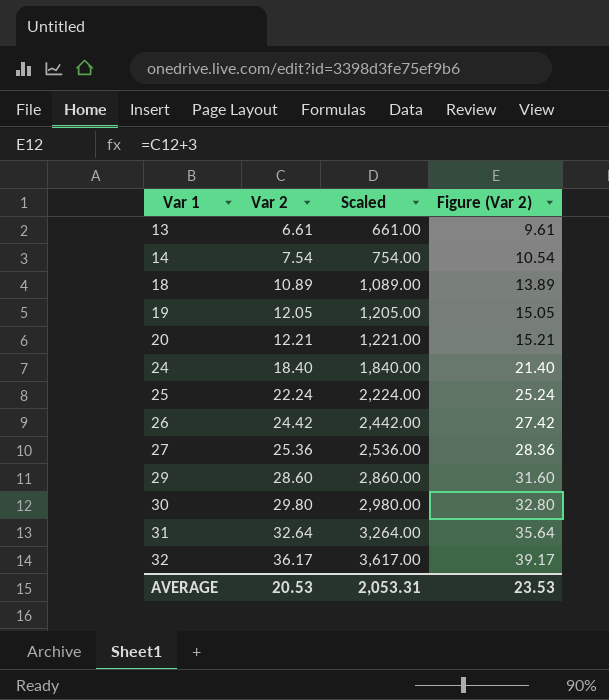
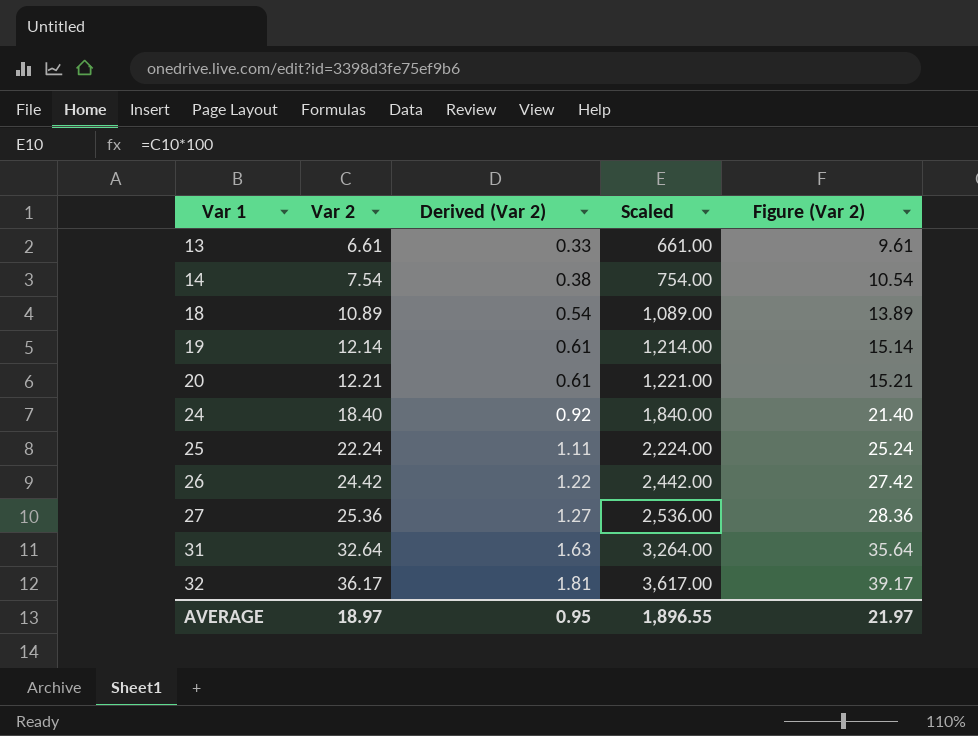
column Derived (Var 2) | formula: none -> [Var 2] * 0.05
row 29: 28.60 | 2,860.00 | 31.60 -> none
row 30: 29.80 | 2,980.00 | 32.80 -> none
19 | Var 2: 12.05 -> 12.14
19 | Scaled: 1,205.00 -> 1,214.00
19 | Figure (Var 2): 15.05 -> 15.14
AVERAGE | Var 2: 20.53 -> 18.97
AVERAGE | Scaled: 2,053.31 -> 1,896.55
AVERAGE | Figure (Var 2): 23.53 -> 21.97

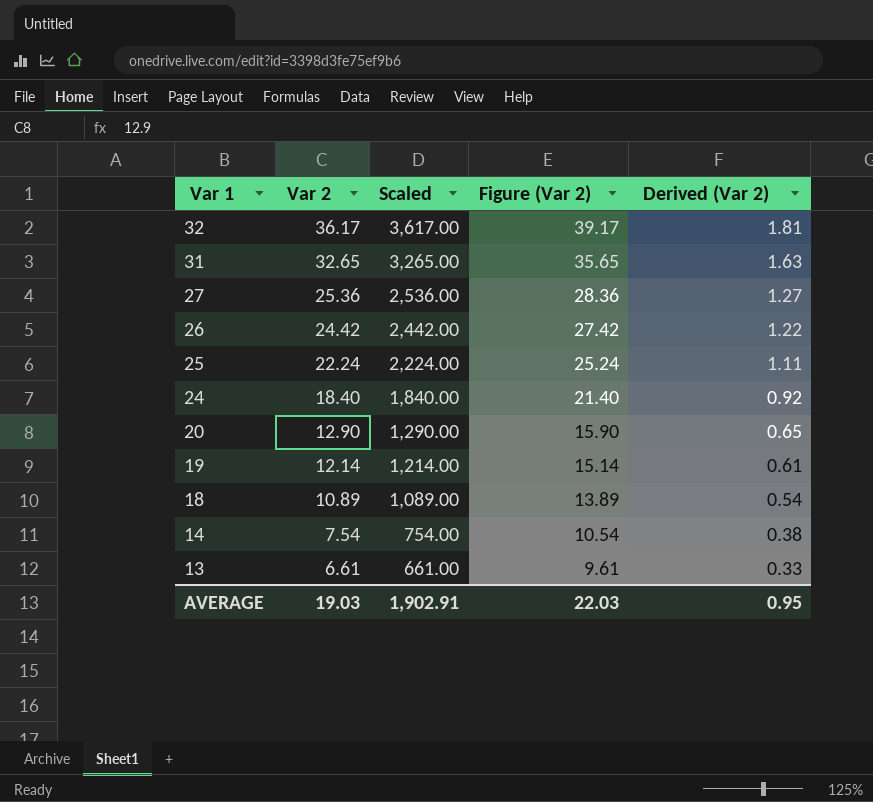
row order: Var 1 ascending -> Var 1 descending
column Derived (Var 2) | position: 3 -> 5
31 | Var 2: 32.64 -> 32.65
31 | Scaled: 3,264.00 -> 3,265.00
31 | Figure (Var 2): 35.64 -> 35.65
20 | Var 2: 12.21 -> 12.90
20 | Scaled: 1,221.00 -> 1,290.00
20 | Figure (Var 2): 15.21 -> 15.90
20 | Derived (Var 2): 0.61 -> 0.65
AVERAGE | Var 2: 18.97 -> 19.03
AVERAGE | Scaled: 1,896.55 -> 1,902.91
AVERAGE | Figure (Var 2): 21.97 -> 22.03

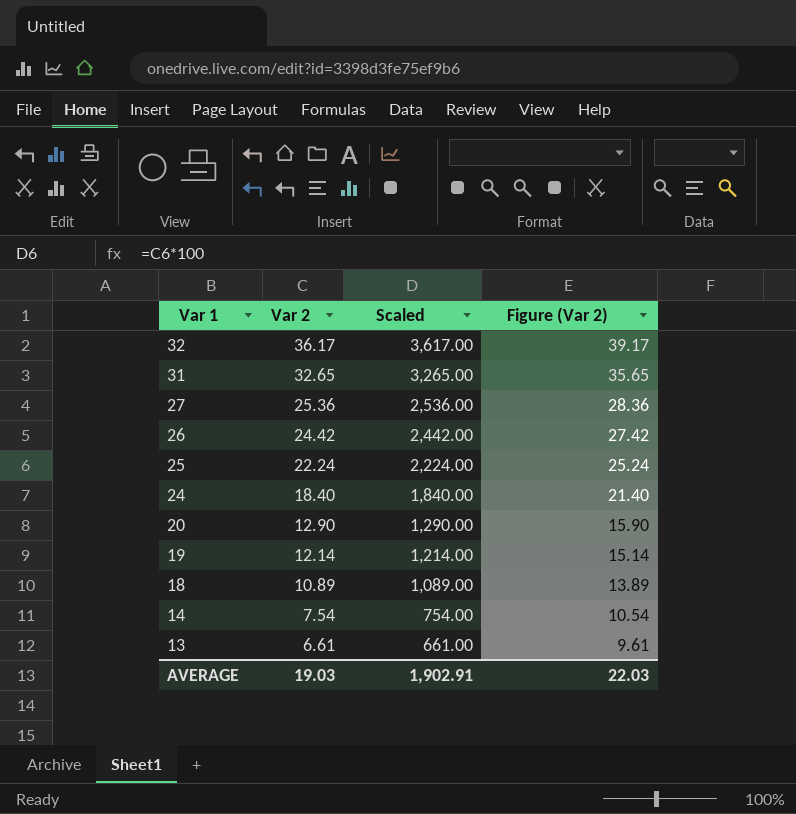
column Derived (Var 2) | formula: [Var 2] * 0.05 -> none

